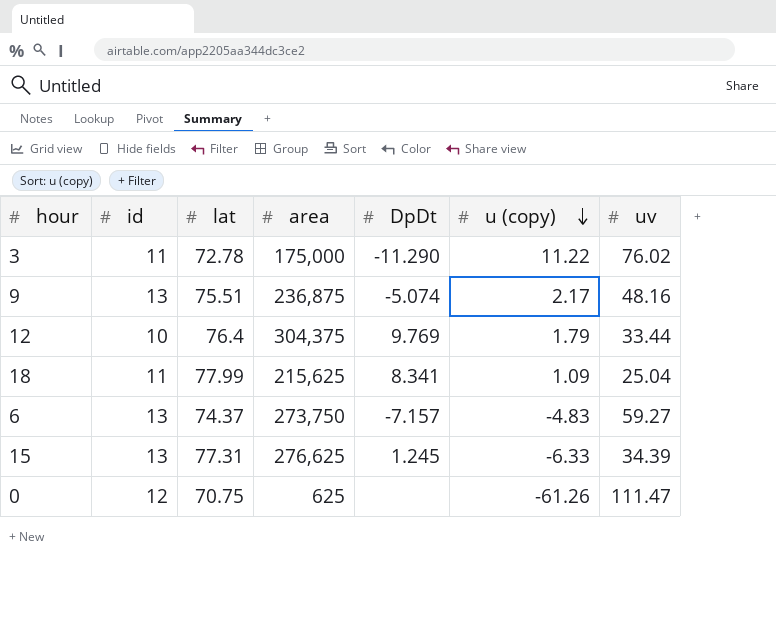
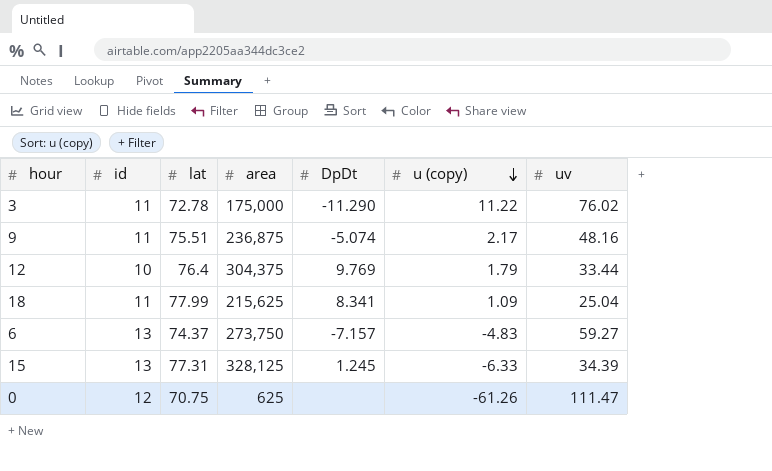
9 | id: 13 -> 11
15 | area: 276,625 -> 328,125

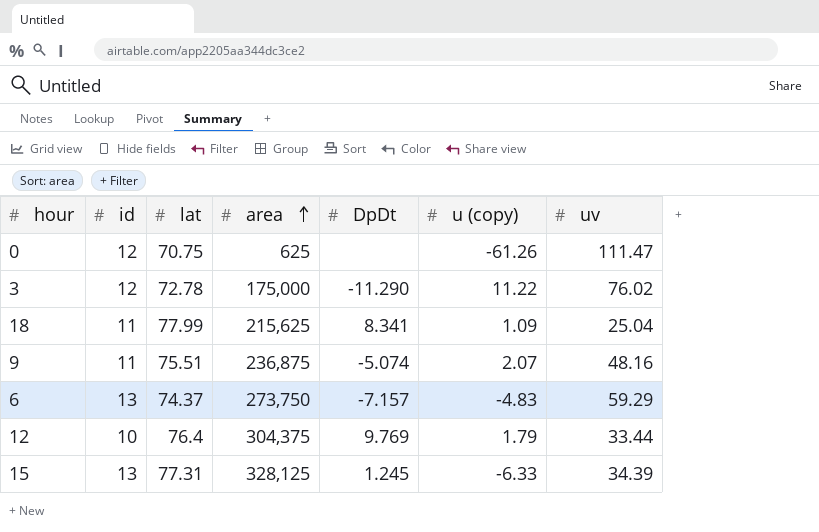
row order: u (copy) descending -> area ascending
3 | id: 11 -> 12
9 | u (copy): 2.17 -> 2.07
6 | uv: 59.27 -> 59.29

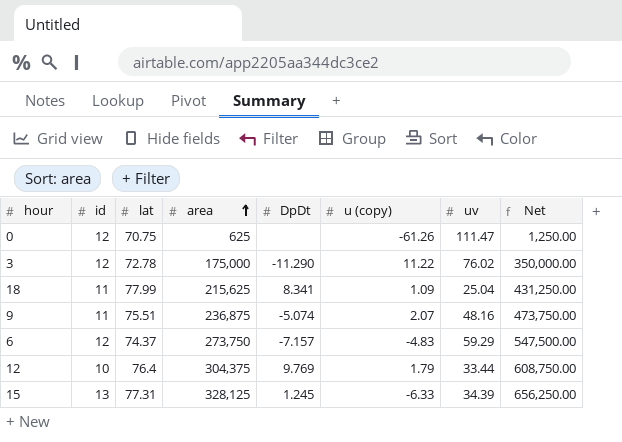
column Net | formula: none -> [area] * 2
6 | id: 13 -> 12

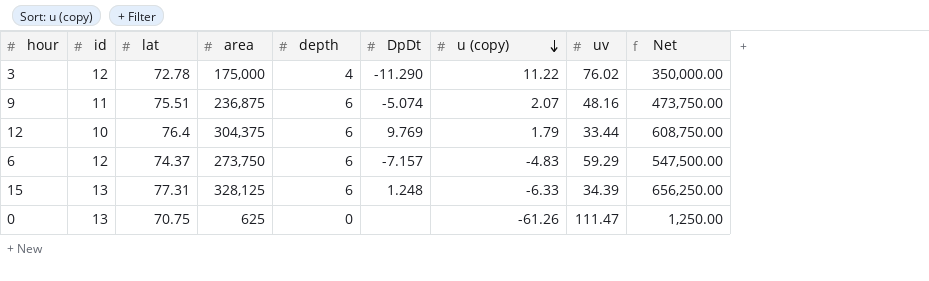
row order: area ascending -> u (copy) descending
column depth | position: none -> 5
row 18: 11 | 77.99 | 215,625 | 8.341 | 1.09 | 25.04 | 431,250.00 -> none
15 | DpDt: 1.245 -> 1.248
0 | id: 12 -> 13

